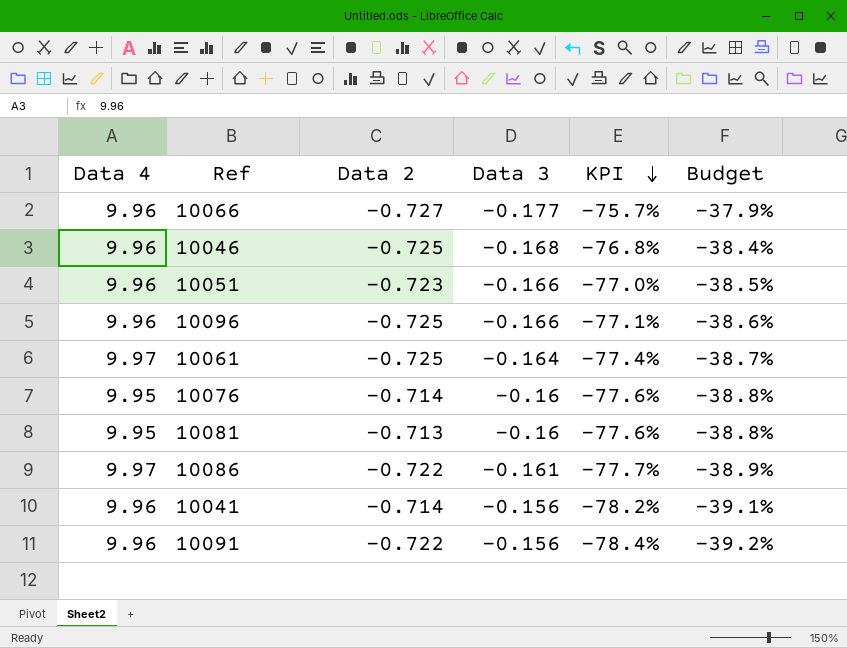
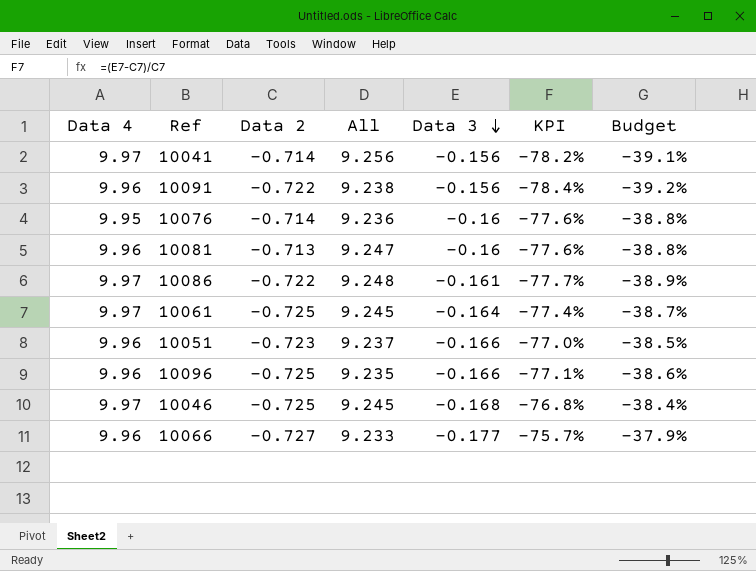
row order: KPI descending -> Data 3 descending
column All | formula: none -> [Data 4] + [Data 2]
10041 | Data 4: 9.96 -> 9.97
10081 | Data 4: 9.95 -> 9.96
10046 | Data 4: 9.96 -> 9.97

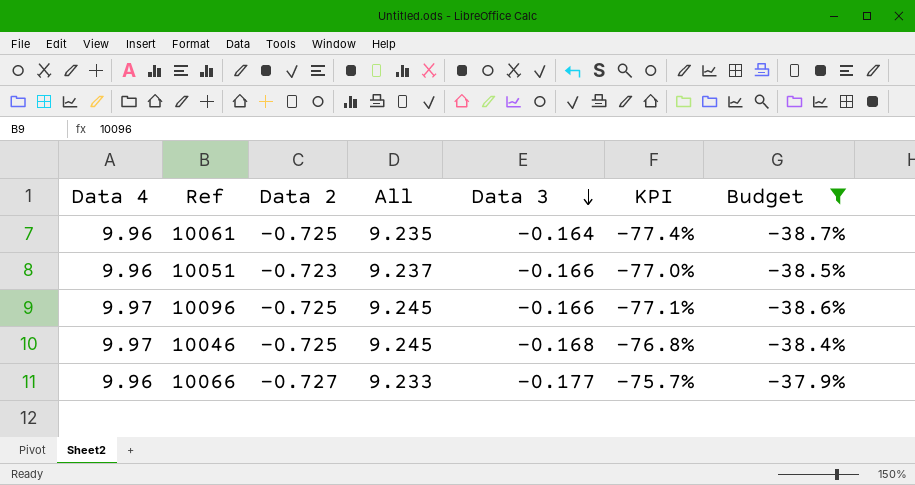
filter: none -> Budget >= -38.7%
10061 | Data 4: 9.97 -> 9.96
10061 | All: 9.245 -> 9.235
10096 | Data 4: 9.96 -> 9.97
10096 | All: 9.235 -> 9.245

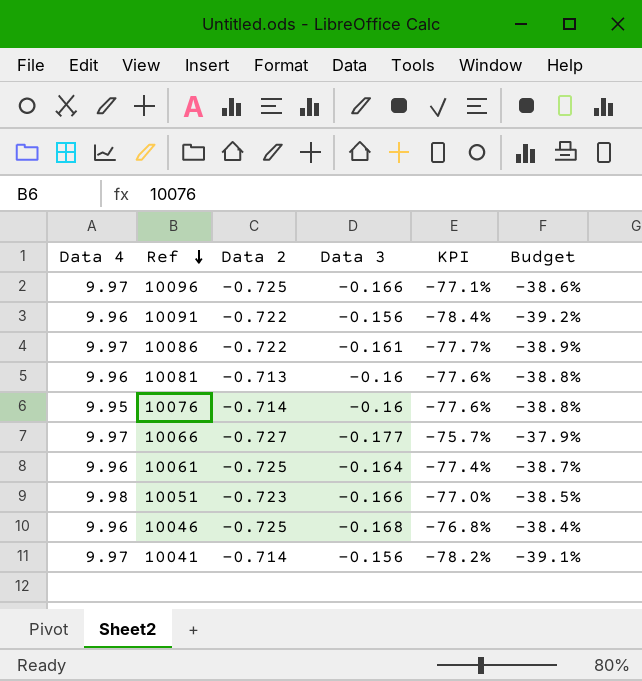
filter: Budget >= -38.7% -> none
row order: Data 3 descending -> Ref descending
column All | formula: [Data 4] + [Data 2] -> none
10066 | Data 4: 9.96 -> 9.97
10051 | Data 4: 9.96 -> 9.98
10046 | Data 4: 9.97 -> 9.96

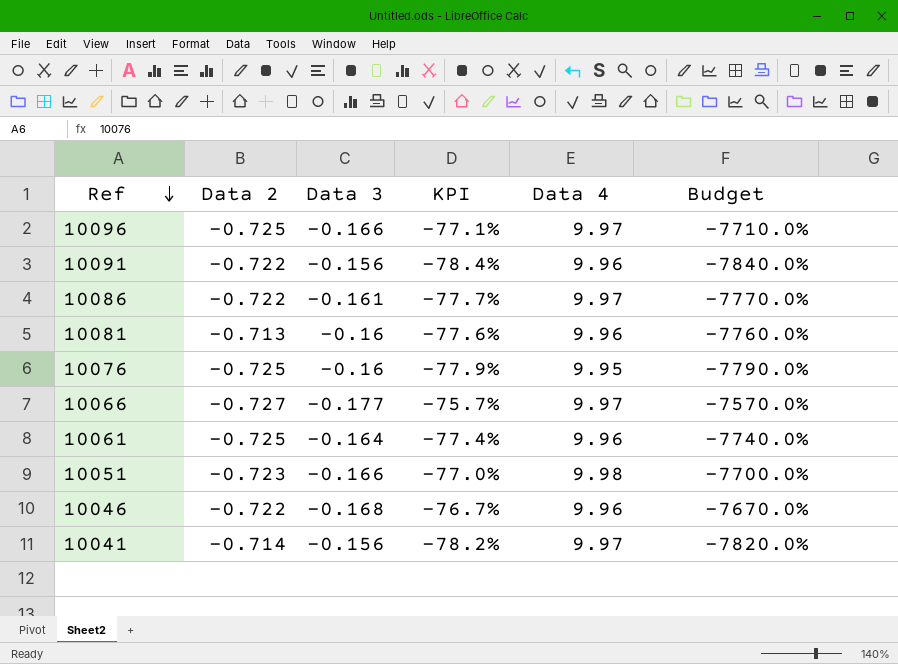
column Data 4 | position: 1 -> 5
column Budget | formula: [KPI] * 0.5 -> [KPI] * 100
10076 | Data 2: -0.714 -> -0.725
10076 | KPI: -77.6% -> -77.9%
10046 | Data 2: -0.725 -> -0.722
10046 | KPI: -76.8% -> -76.7%

